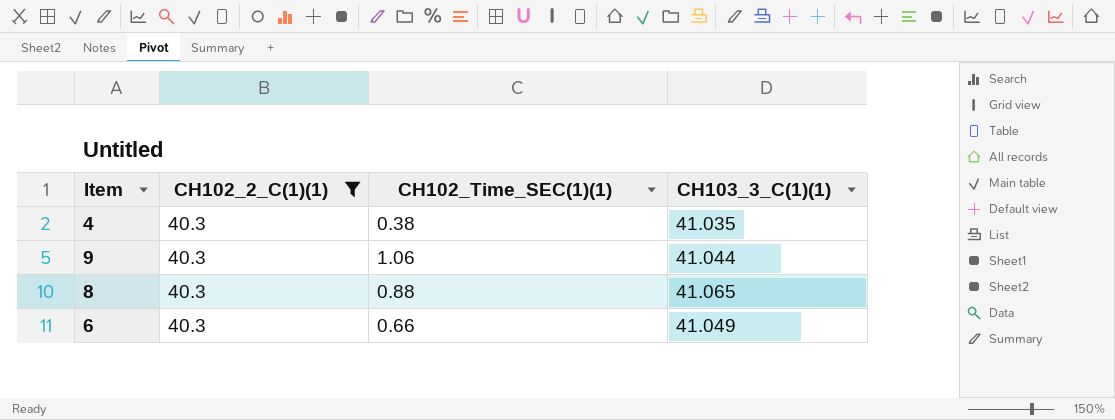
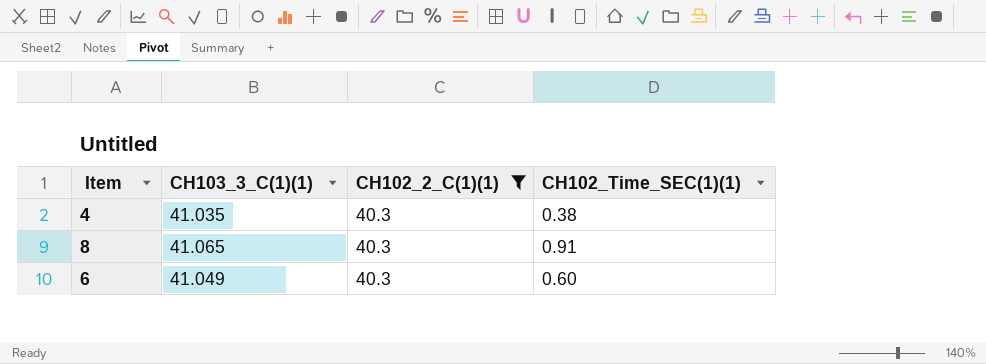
column CH103_3_C(1)(1) | position: 4 -> 2
row 9: 40.3 | 1.06 | 41.044 -> none
8 | CH102_Time_SEC(1)(1): 0.88 -> 0.91
6 | CH102_Time_SEC(1)(1): 0.66 -> 0.60

